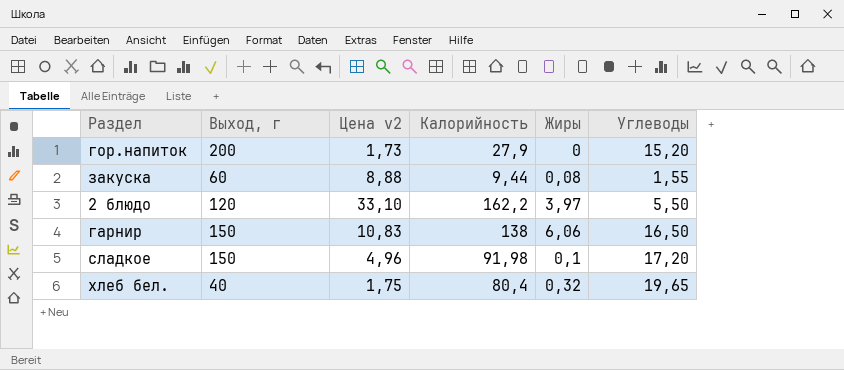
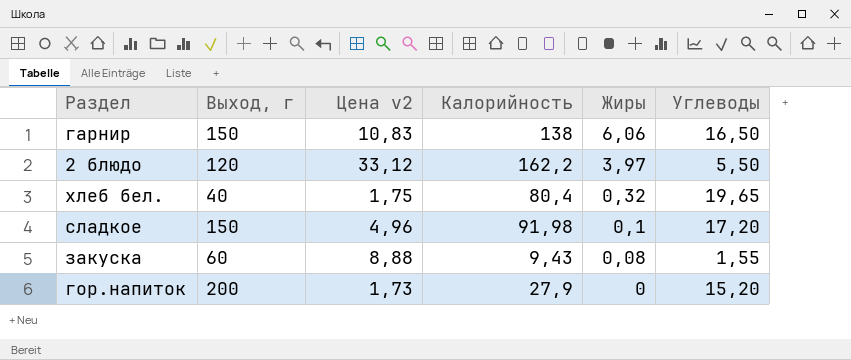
row order: none -> Жиры descending
2 блюдо | Цена v2: 33,10 -> 33,12
закуска | Калорийность: 9,44 -> 9,43

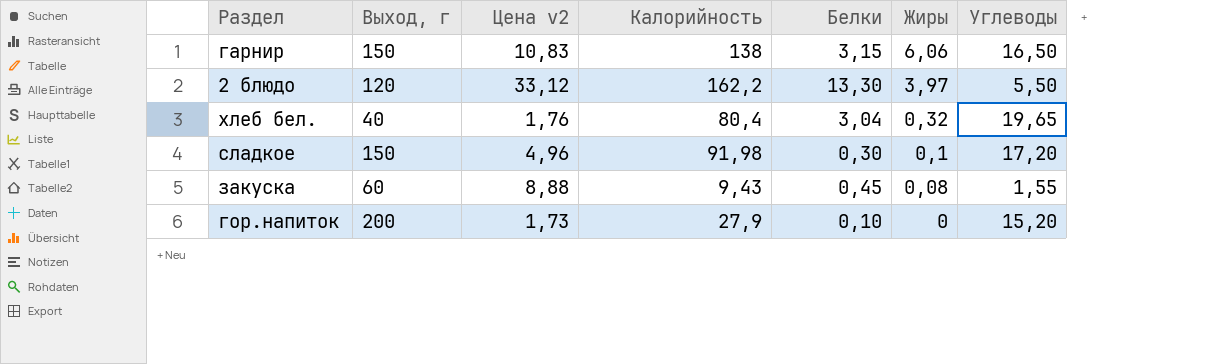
column Белки | position: none -> 5
хлеб бел. | Цена v2: 1,75 -> 1,76

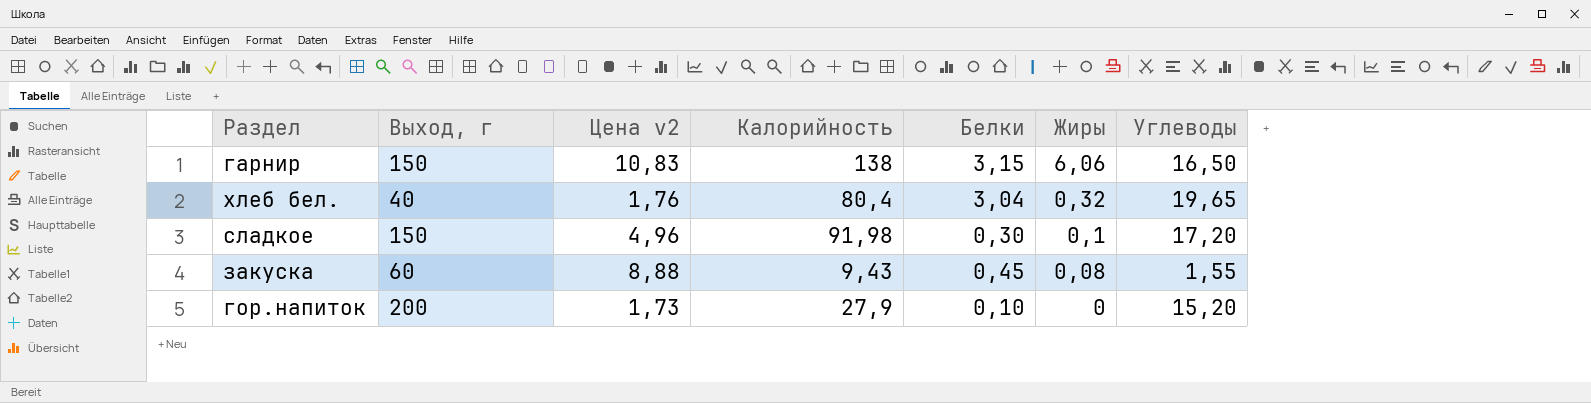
row 2 блюдо: 120 | 33,12 | 162,2 | 13,30 | 3,97 | 5,50 -> none

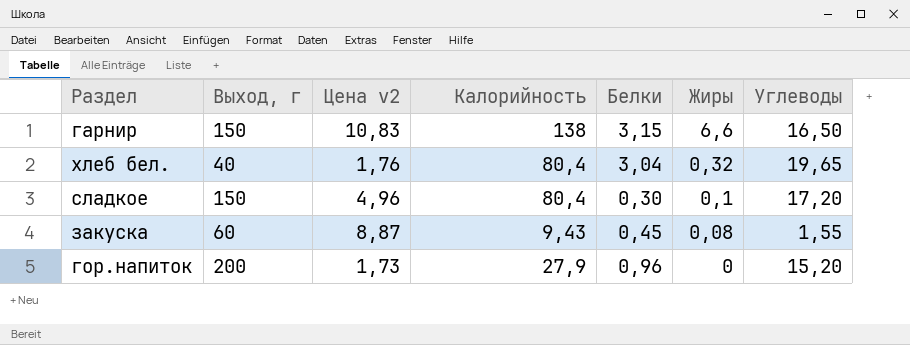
гарнир | Жиры: 6,06 -> 6,6
сладкое | Калорийность: 91,98 -> 80,4
закуска | Цена v2: 8,88 -> 8,87
гор.напиток | Белки: 0,10 -> 0,96

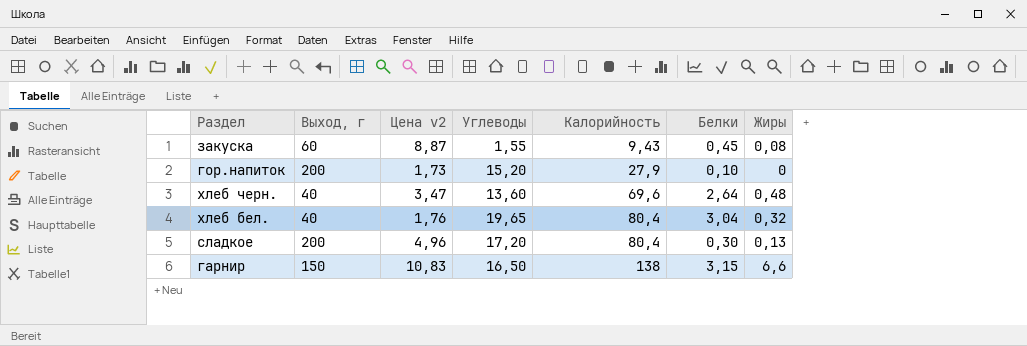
row order: Жиры descending -> Калорийность ascending
column Углеводы | position: 7 -> 4
гор.напиток | Белки: 0,96 -> 0,10
row хлеб черн.: none -> 40 | 3,47 | 13,60 | 69,6 | 2,64 | 0,48
сладкое | Выход, г: 150 -> 200
сладкое | Жиры: 0,1 -> 0,13

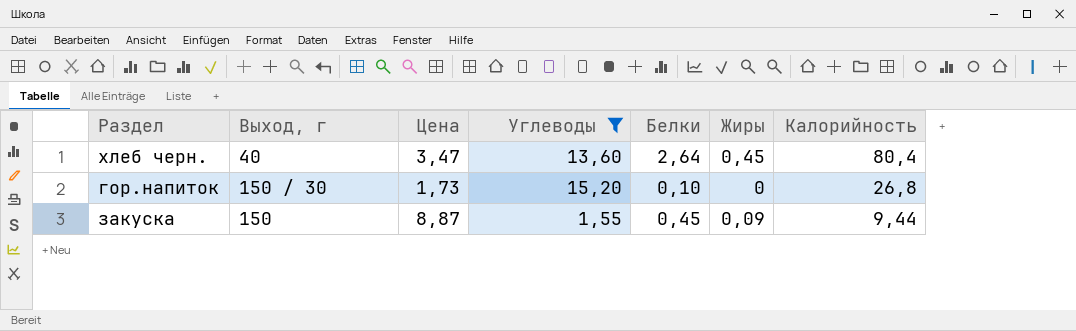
filter: none -> Углеводы <= 15,20
row order: Калорийность ascending -> Калорийность descending
column name: Цена v2 -> Цена
column Калорийность | position: 5 -> 7
хлеб черн. | Жиры: 0,48 -> 0,45
хлеб черн. | Калорийность: 69,6 -> 80,4
гор.напиток | Выход, г: 200 -> 150 / 30
гор.напиток | Калорийность: 27,9 -> 26,8
закуска | Выход, г: 60 -> 150
закуска | Жиры: 0,08 -> 0,09
закуска | Калорийность: 9,43 -> 9,44

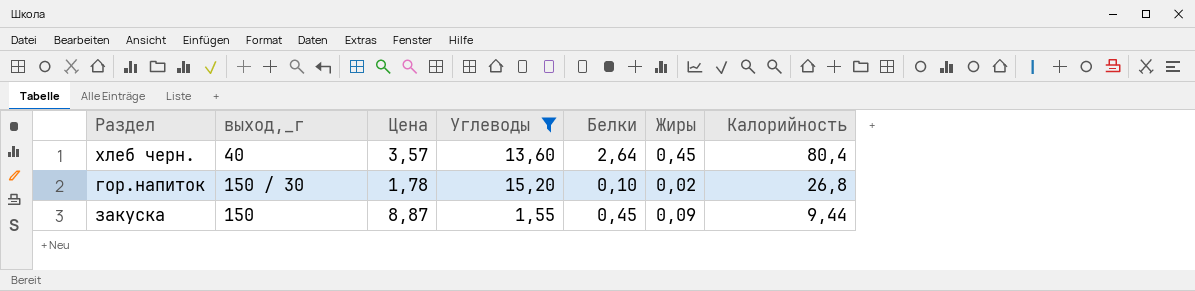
column name: Выход, г -> выход,_г
хлеб черн. | Цена: 3,47 -> 3,57
гор.напиток | Цена: 1,73 -> 1,78
гор.напиток | Жиры: 0 -> 0,02

